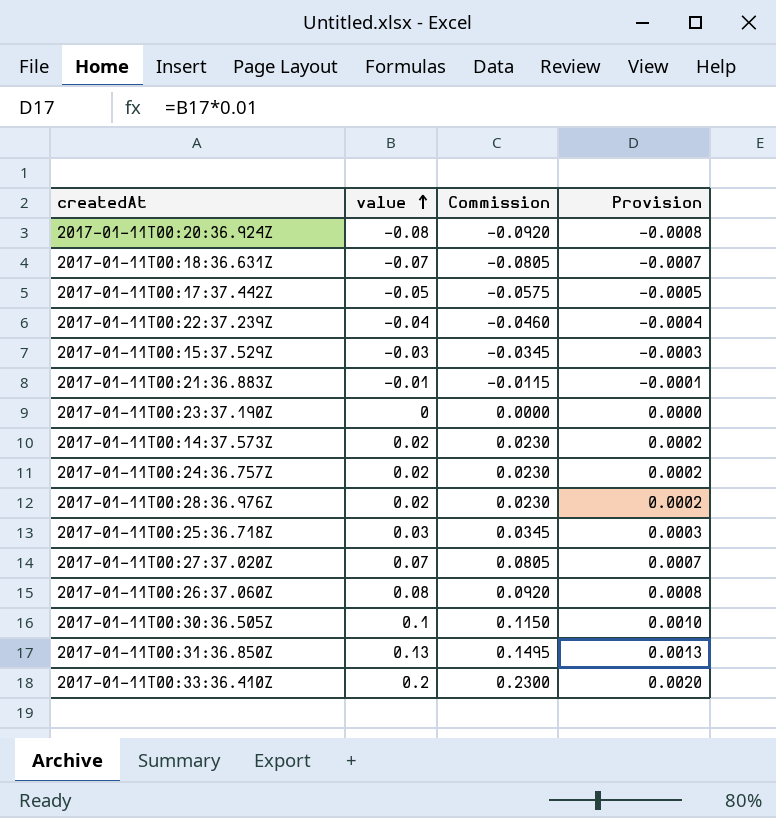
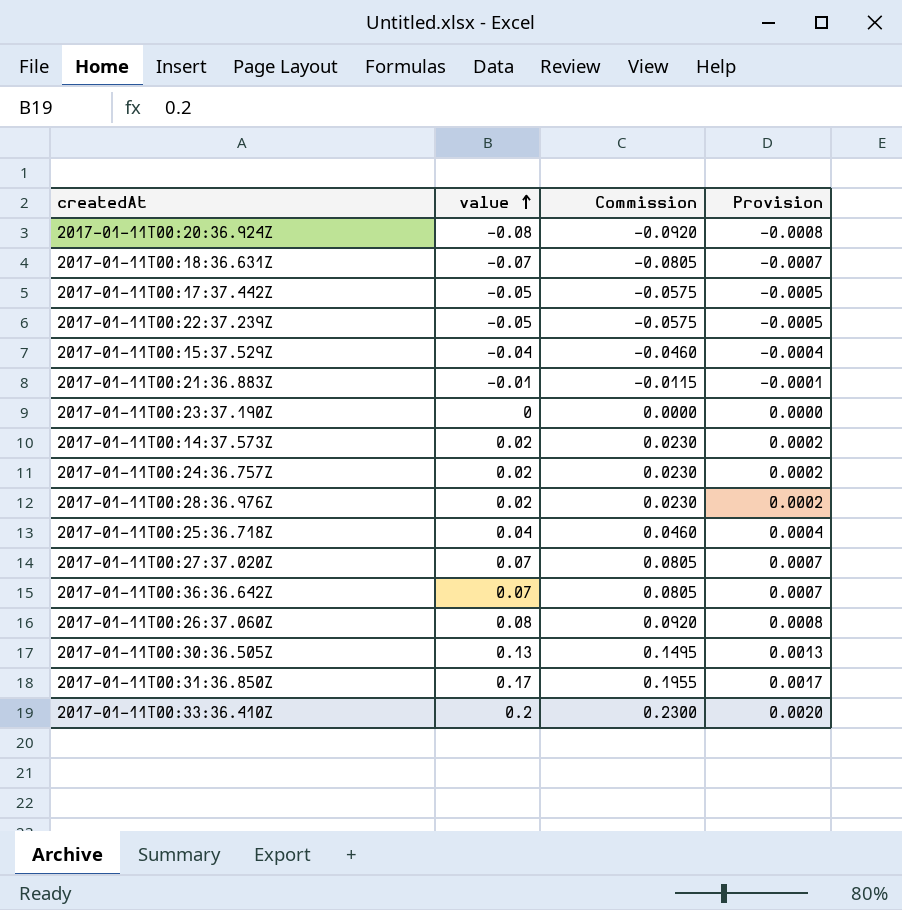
2017-01-11T00:22:37.239Z | value: -0.04 -> -0.05
2017-01-11T00:22:37.239Z | Commission: -0.0460 -> -0.0575
2017-01-11T00:22:37.239Z | Provision: -0.0004 -> -0.0005
2017-01-11T00:15:37.529Z | value: -0.03 -> -0.04
2017-01-11T00:15:37.529Z | Commission: -0.0345 -> -0.0460
2017-01-11T00:15:37.529Z | Provision: -0.0003 -> -0.0004
2017-01-11T00:25:36.718Z | value: 0.03 -> 0.04
2017-01-11T00:25:36.718Z | Commission: 0.0345 -> 0.0460
2017-01-11T00:25:36.718Z | Provision: 0.0003 -> 0.0004
row 2017-01-11T00:36:36.642Z: none -> 0.07 | 0.0805 | 0.0007
2017-01-11T00:30:36.505Z | value: 0.1 -> 0.13
2017-01-11T00:30:36.505Z | Commission: 0.1150 -> 0.1495
2017-01-11T00:30:36.505Z | Provision: 0.0010 -> 0.0013
2017-01-11T00:31:36.850Z | value: 0.13 -> 0.17
2017-01-11T00:31:36.850Z | Commission: 0.1495 -> 0.1955
2017-01-11T00:31:36.850Z | Provision: 0.0013 -> 0.0017

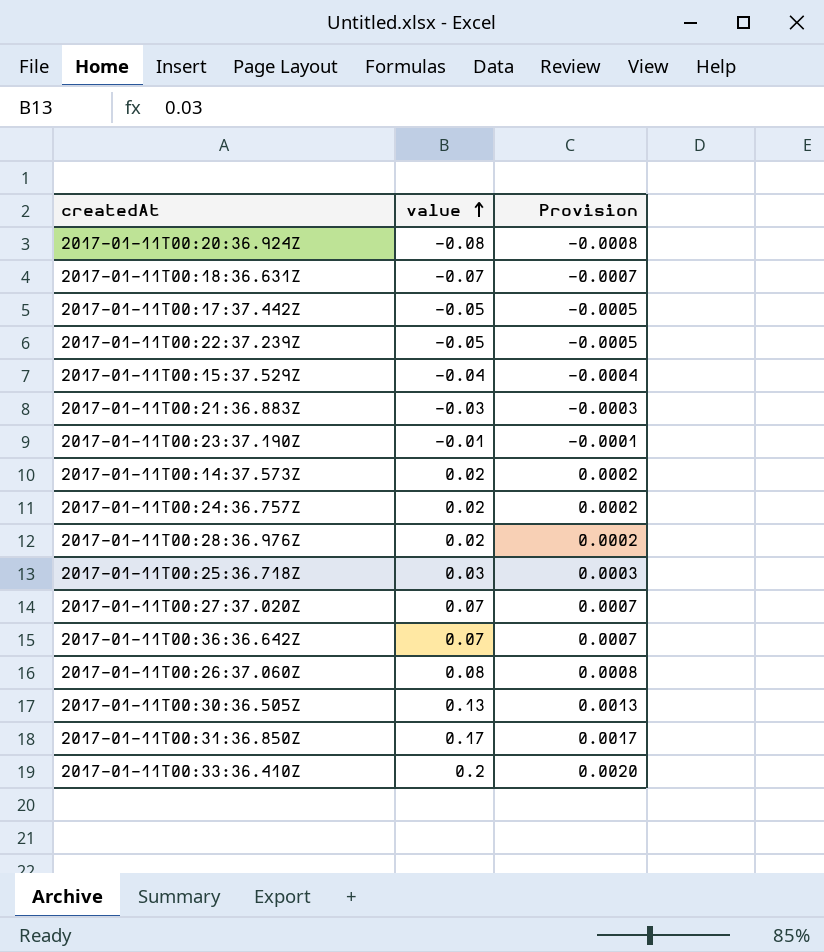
column Commission | formula: [value] * 1.15 -> none
2017-01-11T00:21:36.883Z | value: -0.01 -> -0.03
2017-01-11T00:21:36.883Z | Provision: -0.0001 -> -0.0003
2017-01-11T00:23:37.190Z | value: 0 -> -0.01
2017-01-11T00:23:37.190Z | Provision: 0.0000 -> -0.0001
2017-01-11T00:25:36.718Z | value: 0.04 -> 0.03
2017-01-11T00:25:36.718Z | Provision: 0.0004 -> 0.0003

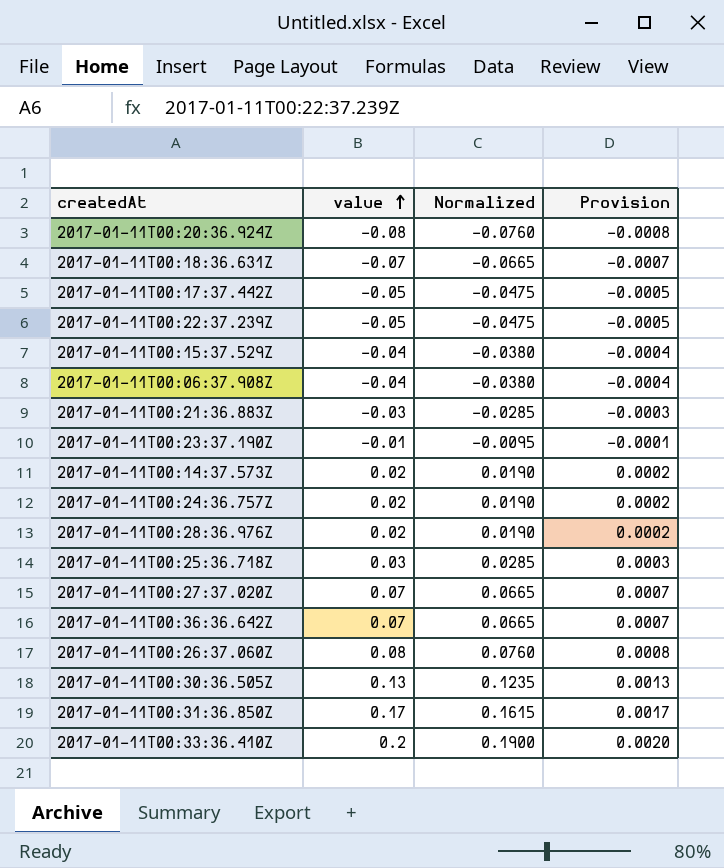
column Normalized | formula: none -> [value] * 0.95
row 2017-01-11T00:06:37.908Z: none -> -0.04 | -0.0380 | -0.0004

